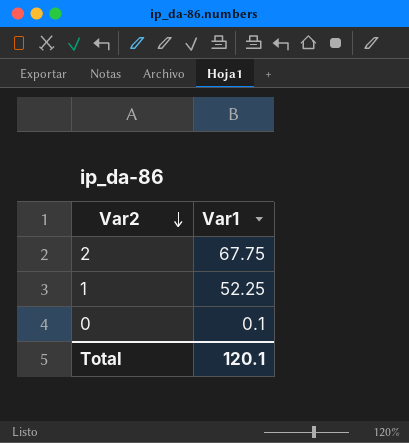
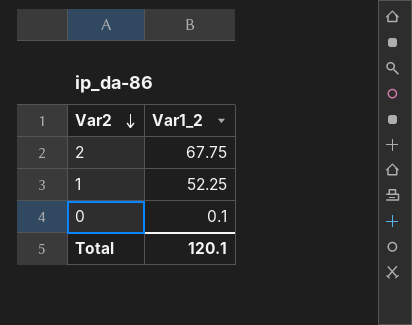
column name: Var1 -> Var1_2

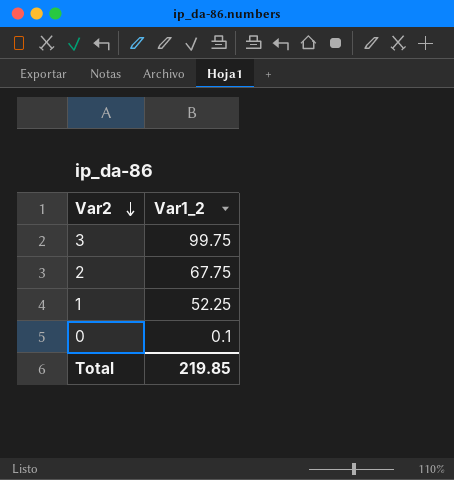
row 3: none -> 99.75
Total | Var1_2: 120.1 -> 219.85

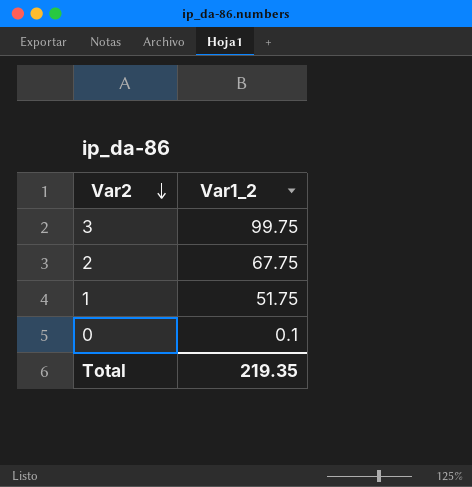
1 | Var1_2: 52.25 -> 51.75
Total | Var1_2: 219.85 -> 219.35

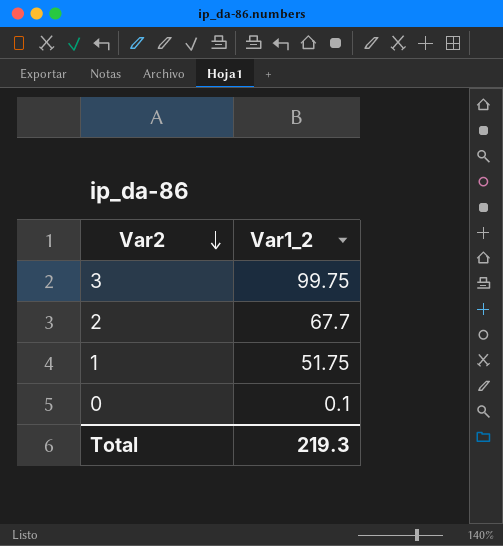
2 | Var1_2: 67.75 -> 67.7
Total | Var1_2: 219.35 -> 219.3

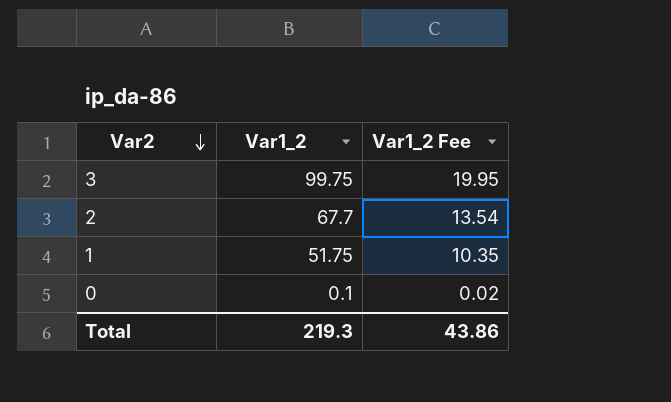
column Var1_2 Fee | formula: none -> [Var1_2] * 0.2

